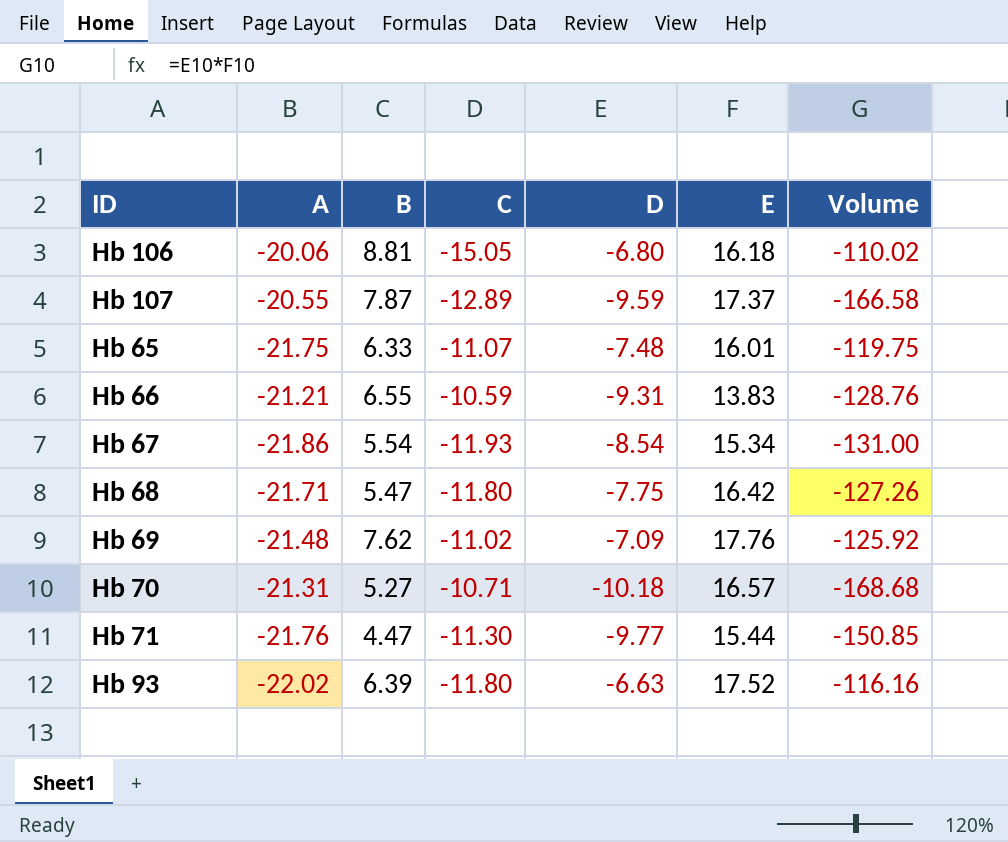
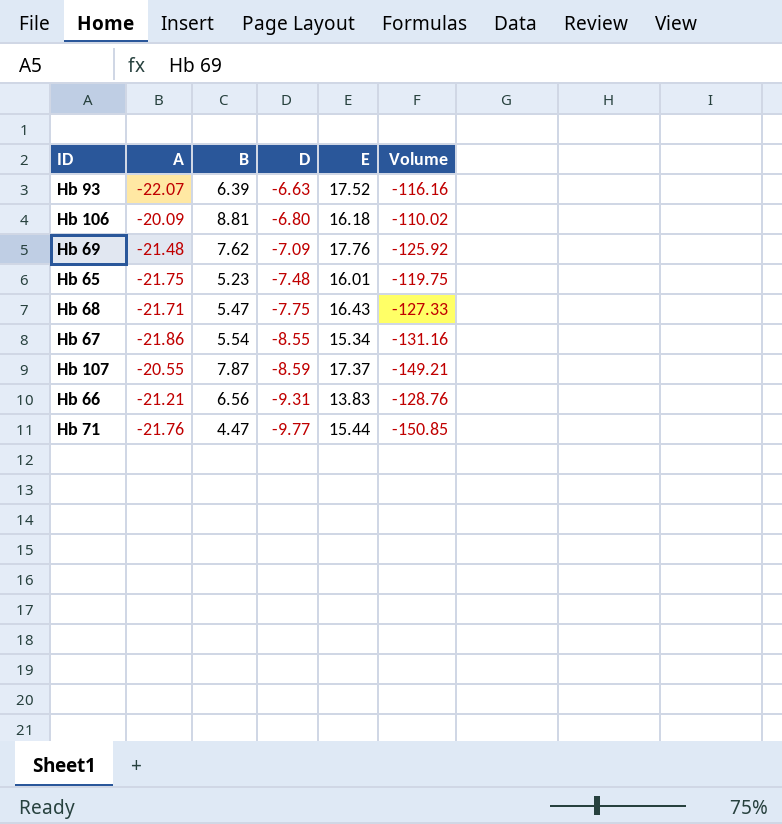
row order: none -> D descending
column C | position: 4 -> none
row Hb 70: -21.31 | 5.27 | -10.71 | -10.18 | 16.57 | -168.68 -> none
Hb 93 | A: -22.02 -> -22.07
Hb 106 | A: -20.06 -> -20.09
Hb 65 | B: 6.33 -> 5.23
Hb 68 | E: 16.42 -> 16.43
Hb 68 | Volume: -127.26 -> -127.33
Hb 67 | D: -8.54 -> -8.55
Hb 67 | Volume: -131.00 -> -131.16
Hb 107 | D: -9.59 -> -8.59
Hb 107 | Volume: -166.58 -> -149.21
Hb 66 | B: 6.55 -> 6.56

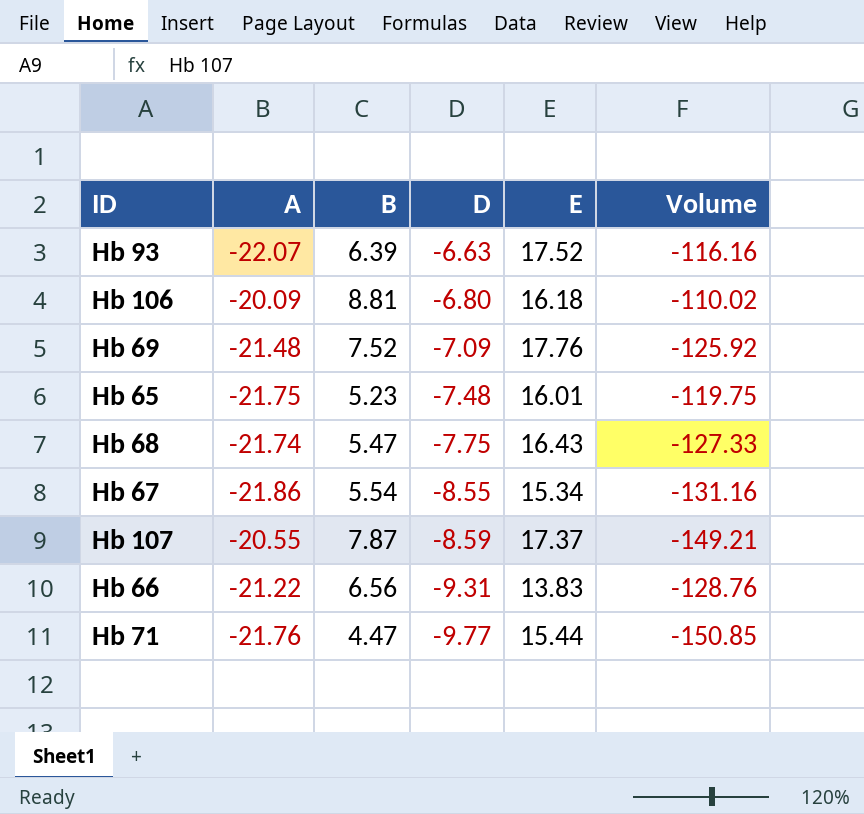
Hb 69 | B: 7.62 -> 7.52
Hb 68 | A: -21.71 -> -21.74
Hb 66 | A: -21.21 -> -21.22

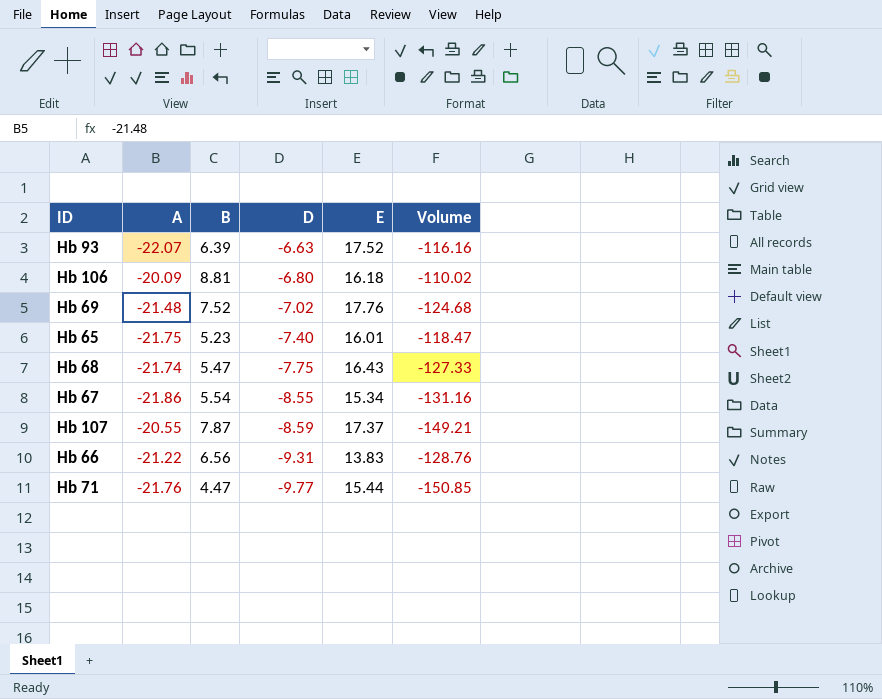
Hb 69 | D: -7.09 -> -7.02
Hb 69 | Volume: -125.92 -> -124.68
Hb 65 | D: -7.48 -> -7.40
Hb 65 | Volume: -119.75 -> -118.47

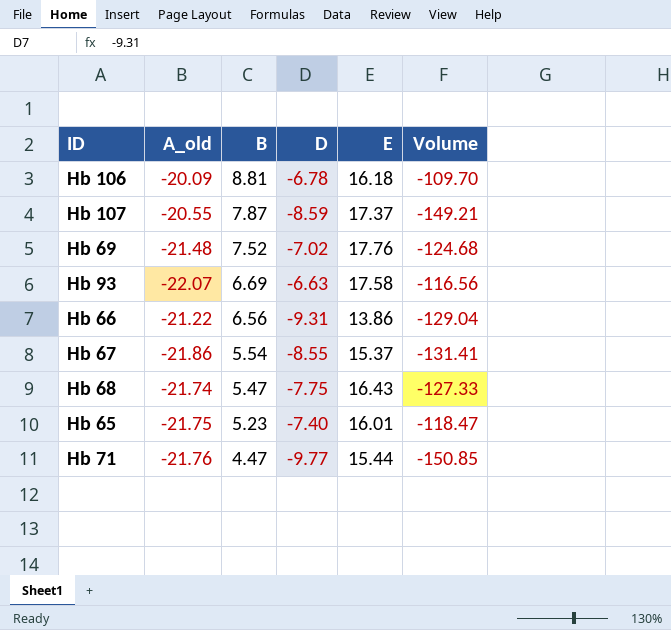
row order: D descending -> B descending
column name: A -> A_old
Hb 106 | D: -6.80 -> -6.78
Hb 106 | Volume: -110.02 -> -109.70
Hb 93 | B: 6.39 -> 6.69
Hb 93 | E: 17.52 -> 17.58
Hb 93 | Volume: -116.16 -> -116.56
Hb 66 | E: 13.83 -> 13.86
Hb 66 | Volume: -128.76 -> -129.04
Hb 67 | E: 15.34 -> 15.37
Hb 67 | Volume: -131.16 -> -131.41

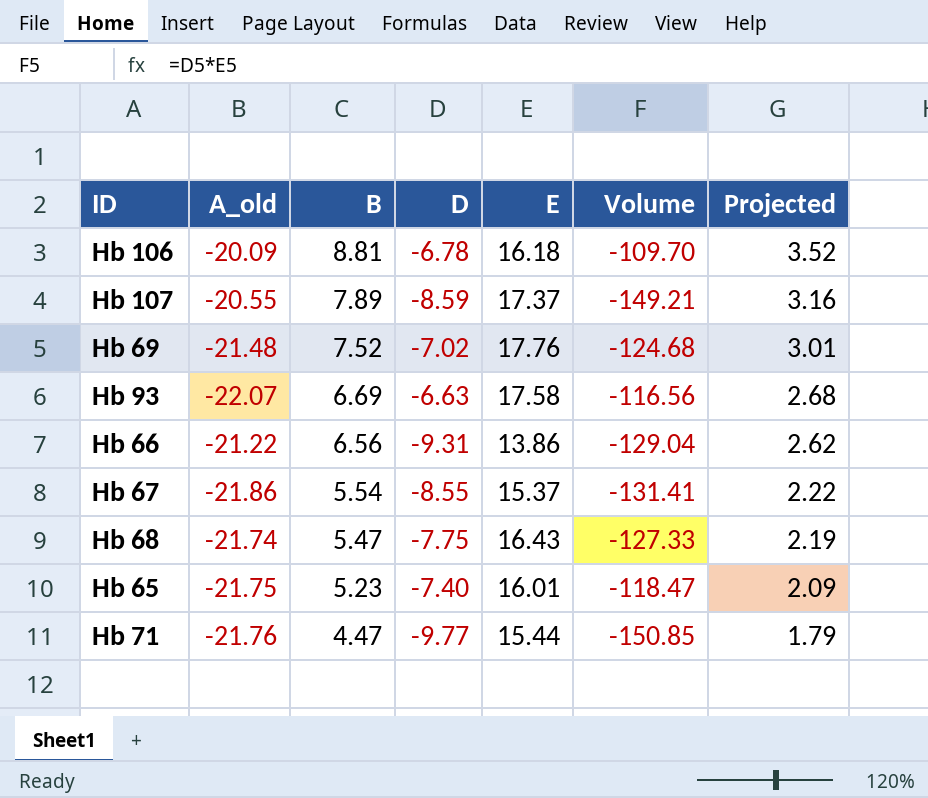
column Projected | formula: none -> [B] * 0.4
Hb 107 | B: 7.87 -> 7.89

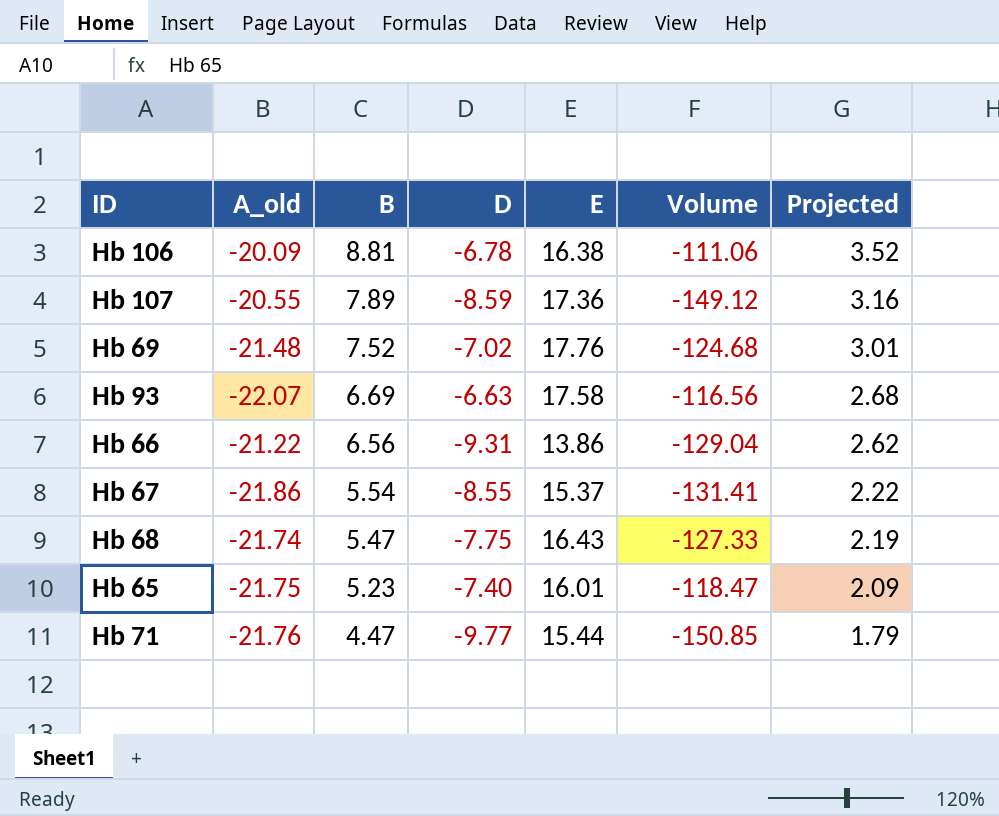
Hb 106 | E: 16.18 -> 16.38
Hb 106 | Volume: -109.70 -> -111.06
Hb 107 | E: 17.37 -> 17.36
Hb 107 | Volume: -149.21 -> -149.12

